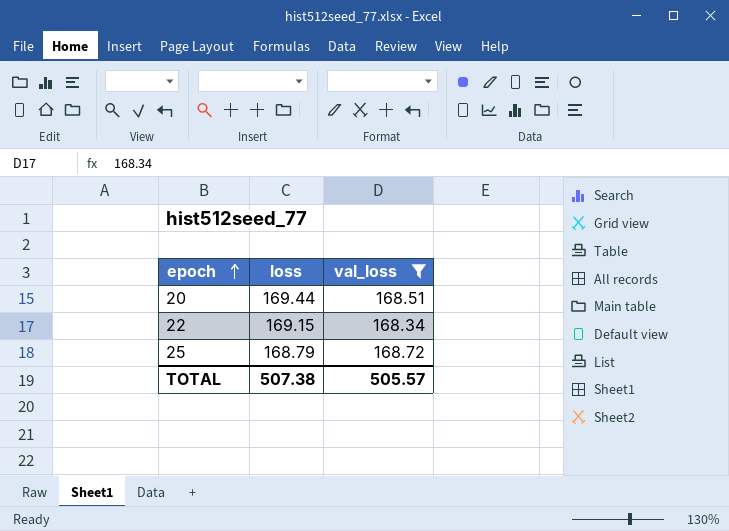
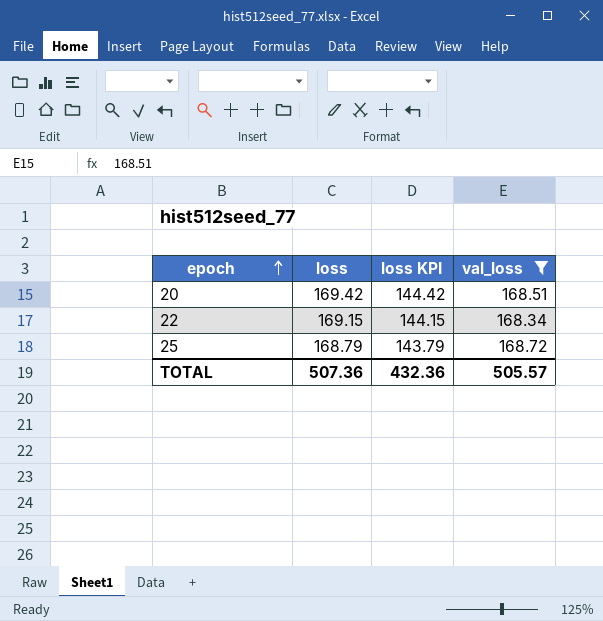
column loss KPI | formula: none -> [loss] - 25
20 | loss: 169.44 -> 169.42
TOTAL | loss: 507.38 -> 507.36

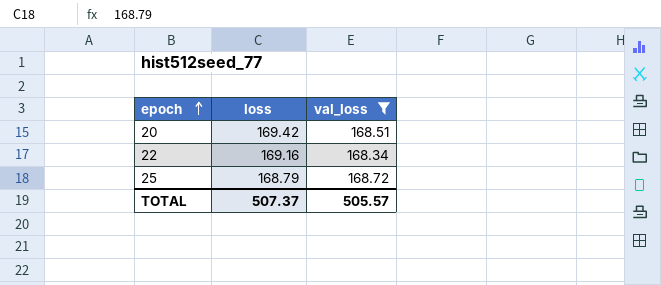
column loss KPI | formula: [loss] - 25 -> none
22 | loss: 169.15 -> 169.16
TOTAL | loss: 507.36 -> 507.37

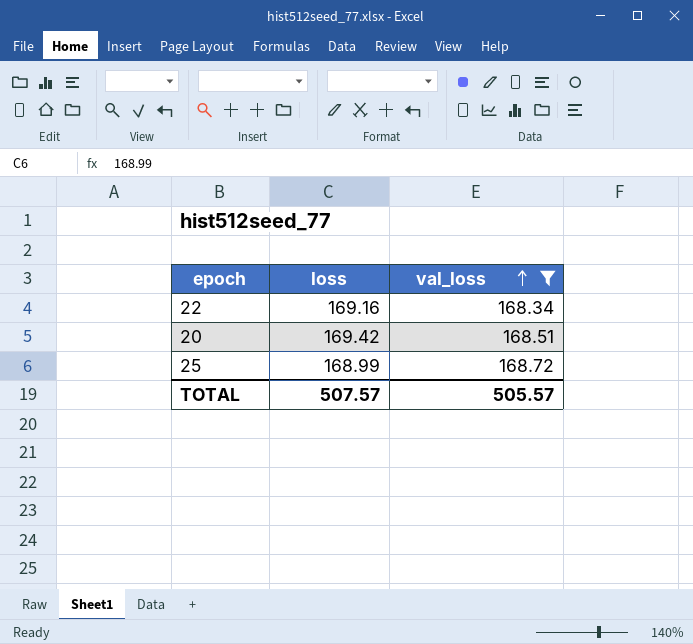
row order: epoch ascending -> val_loss ascending
25 | loss: 168.79 -> 168.99
TOTAL | loss: 507.37 -> 507.57

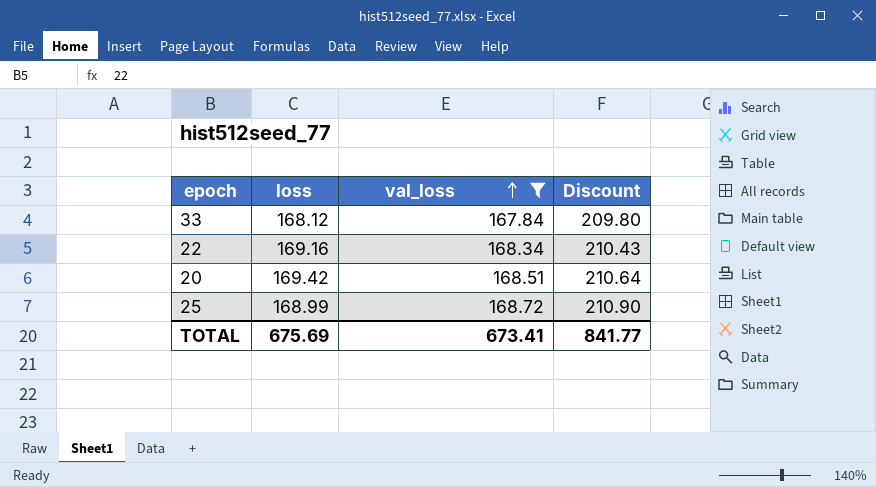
column Discount | formula: none -> [val_loss] * 1.25
row 33: none -> 168.12 | 167.84 | 209.80
TOTAL | loss: 507.57 -> 675.69
TOTAL | val_loss: 505.57 -> 673.41

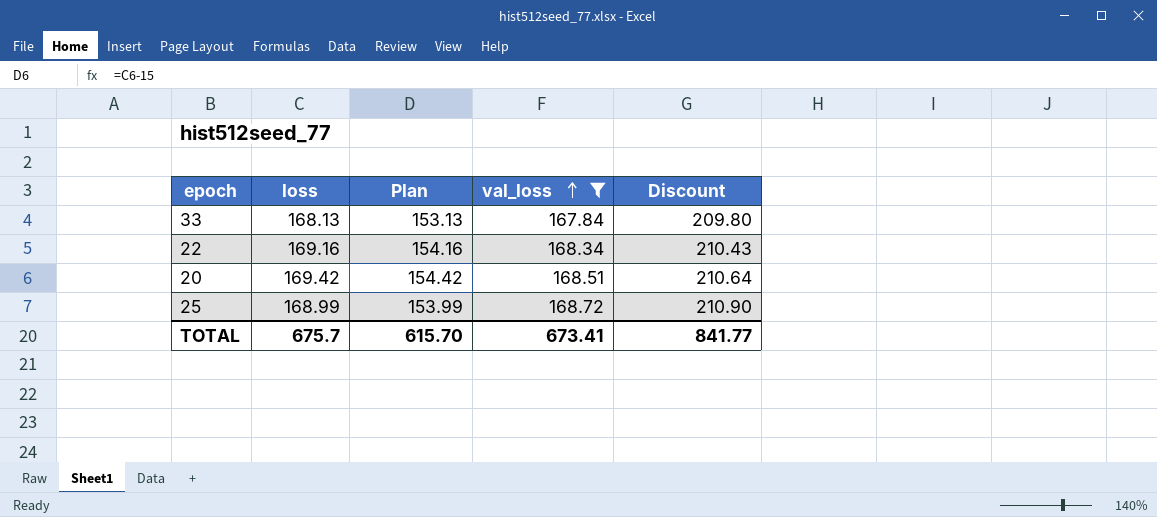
column Plan | formula: none -> [loss] - 15
33 | loss: 168.12 -> 168.13
TOTAL | loss: 675.69 -> 675.7

